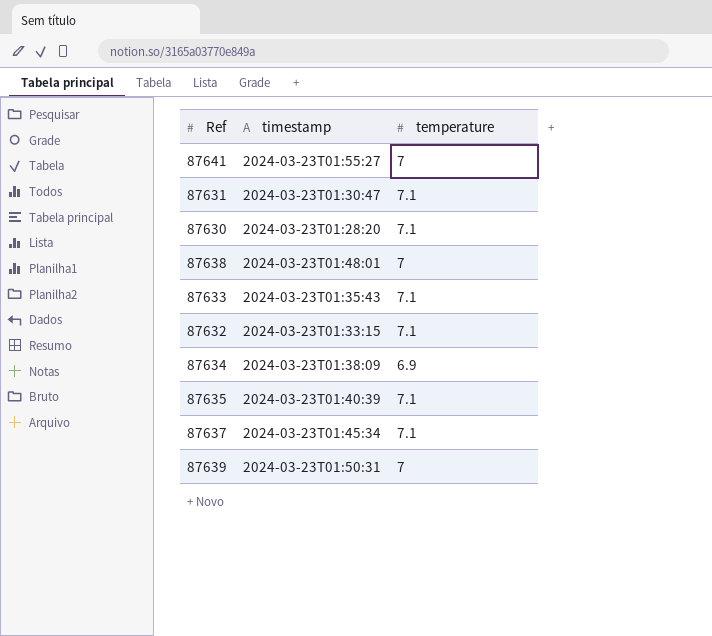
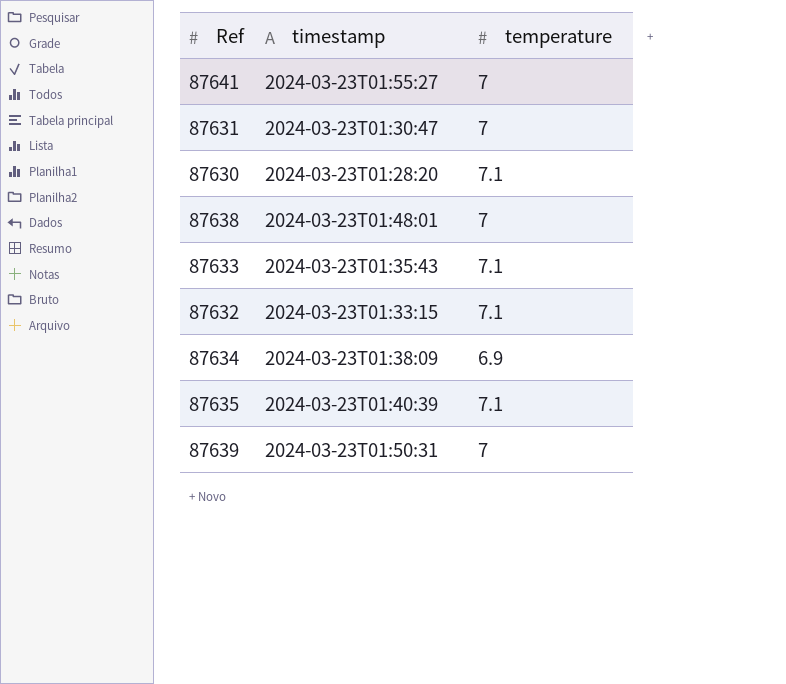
row 87637: 2024-03-23T01:45:34 | 7.1 -> none
87631 | temperature: 7.1 -> 7

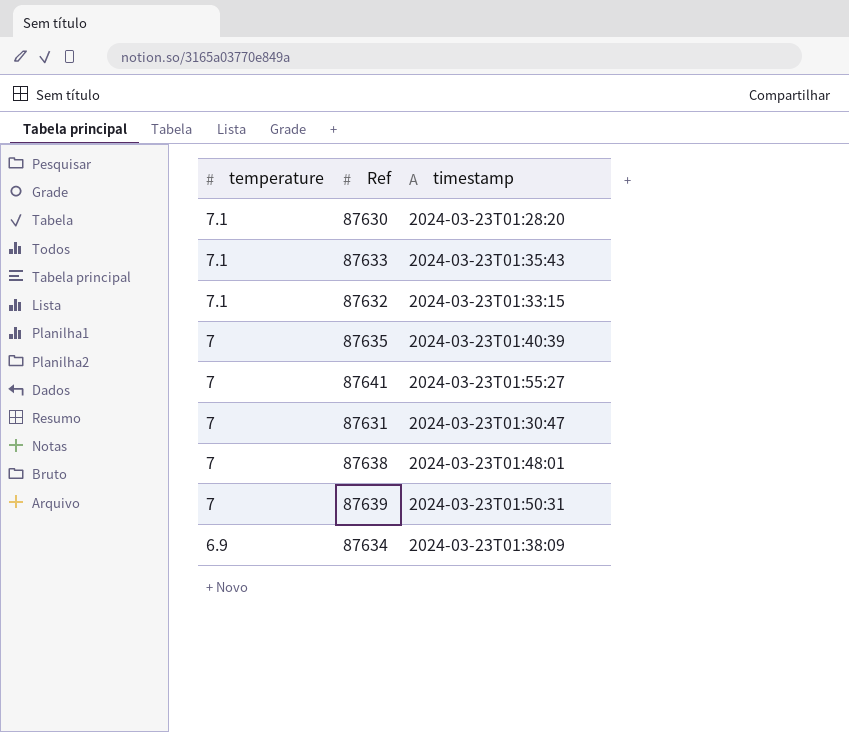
row order: none -> temperature descending
column temperature | position: 3 -> 1
87635 | temperature: 7.1 -> 7

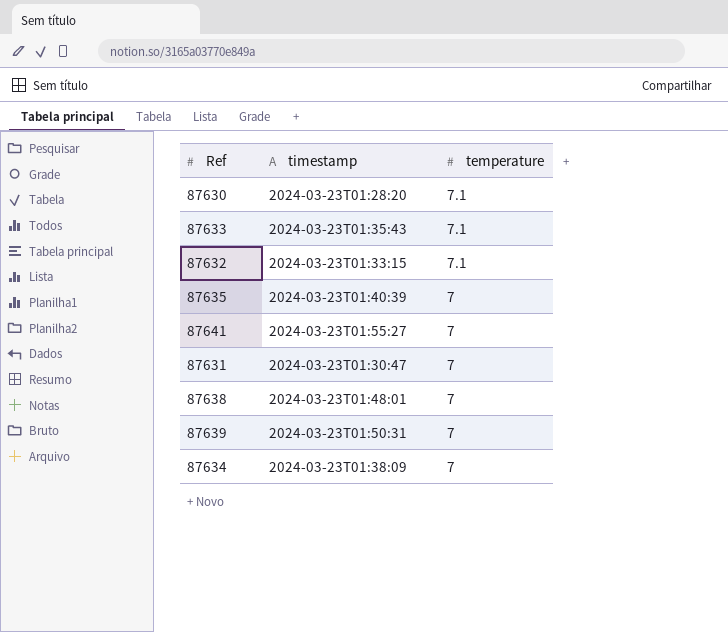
column temperature | position: 1 -> 3
87634 | temperature: 6.9 -> 7

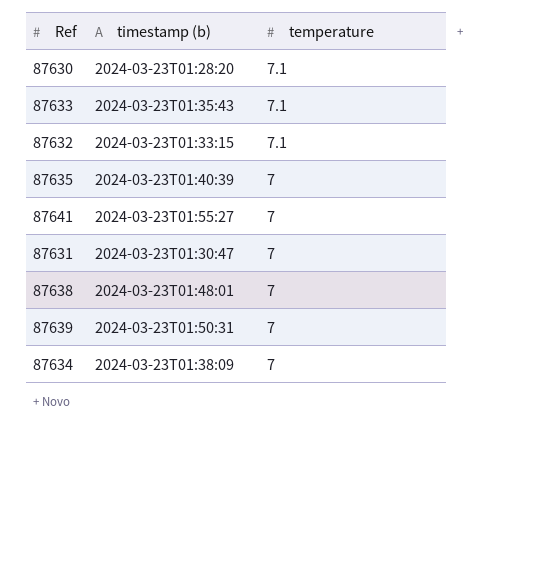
column name: timestamp -> timestamp (b)

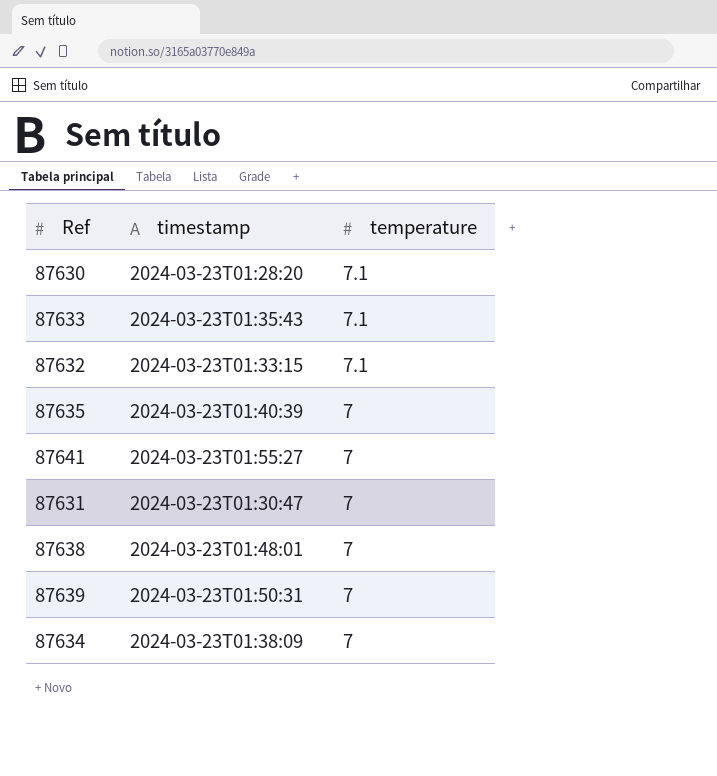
column name: timestamp (b) -> timestamp

